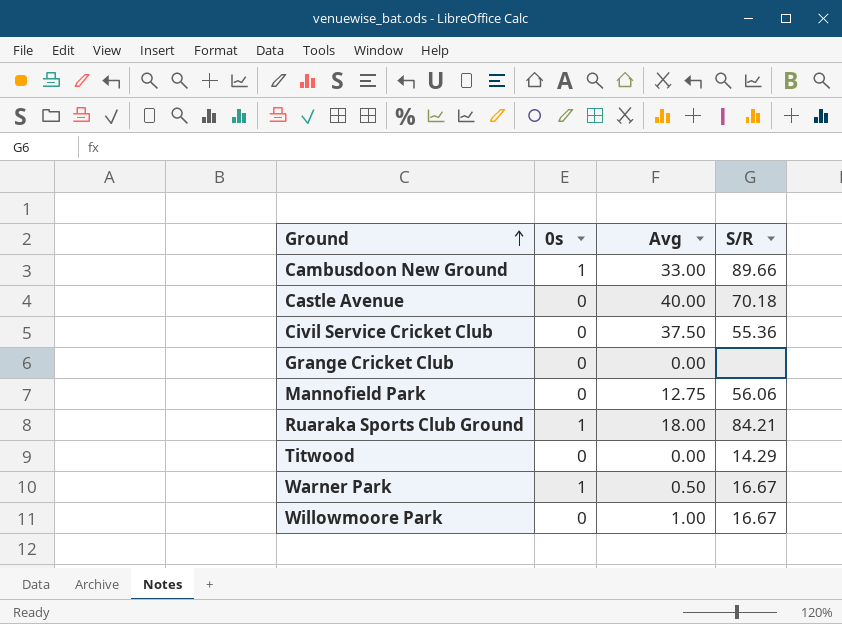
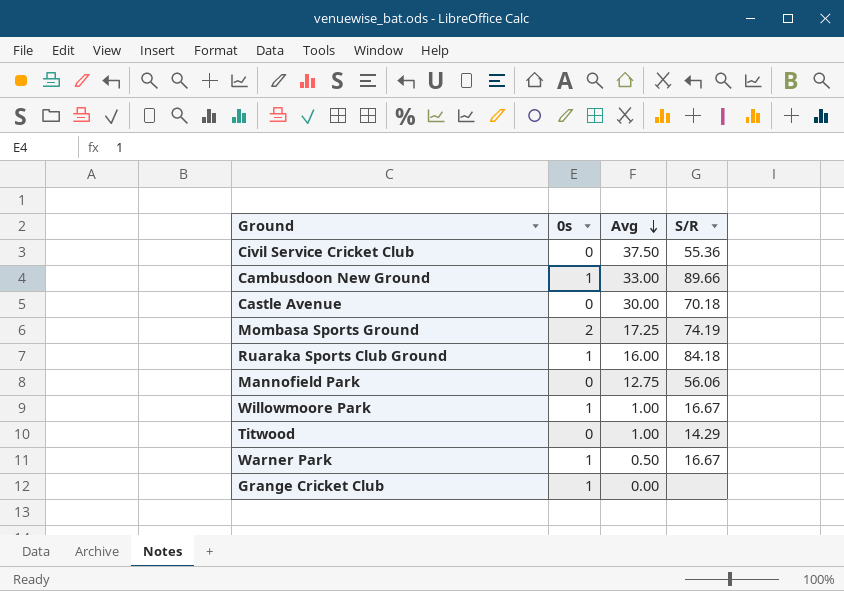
row order: Ground ascending -> Avg descending
Castle Avenue | Avg: 40.00 -> 30.00
row Mombasa Sports Ground: none -> 2 | 17.25 | 74.19
Ruaraka Sports Club Ground | Avg: 18.00 -> 16.00
Ruaraka Sports Club Ground | S/R: 84.21 -> 84.18
Willowmoore Park | 0s: 0 -> 1
Titwood | Avg: 0.00 -> 1.00
Grange Cricket Club | 0s: 0 -> 1

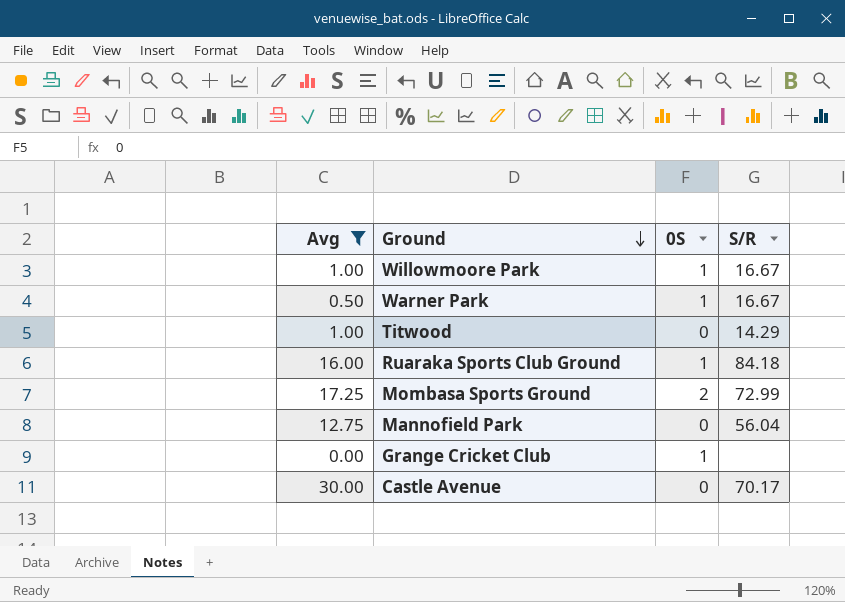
filter: none -> Avg <= 30.00
row order: Avg descending -> Ground descending
column Avg | position: 3 -> 1
column name: 0s -> 0S
Mombasa Sports Ground | S/R: 74.19 -> 72.99
Mannofield Park | S/R: 56.06 -> 56.04
Castle Avenue | S/R: 70.18 -> 70.17

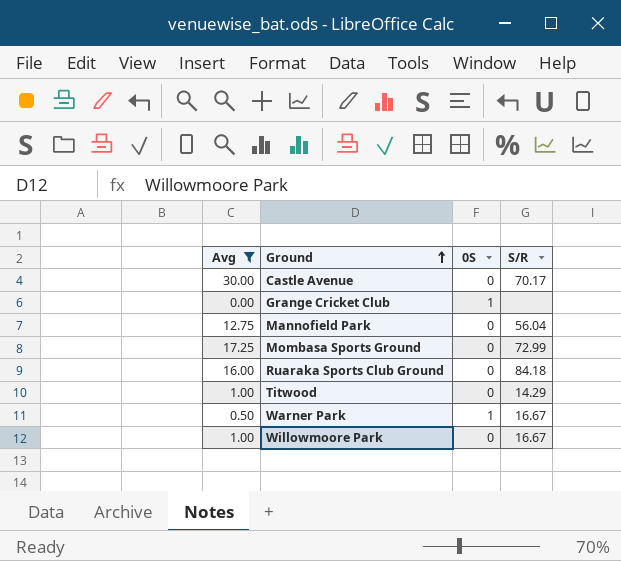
row order: Ground descending -> Ground ascending
Mombasa Sports Ground | 0S: 2 -> 0
Ruaraka Sports Club Ground | 0S: 1 -> 0
Willowmoore Park | 0S: 1 -> 0

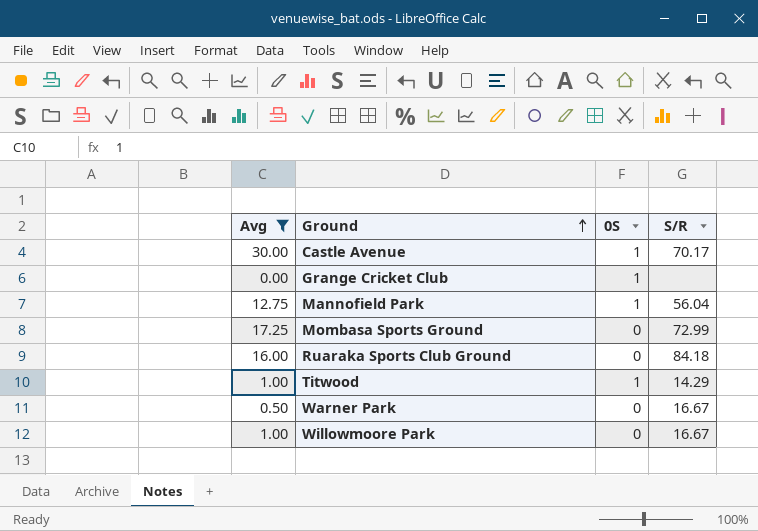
Castle Avenue | 0S: 0 -> 1
Mannofield Park | 0S: 0 -> 1
Titwood | 0S: 0 -> 1
Warner Park | 0S: 1 -> 0

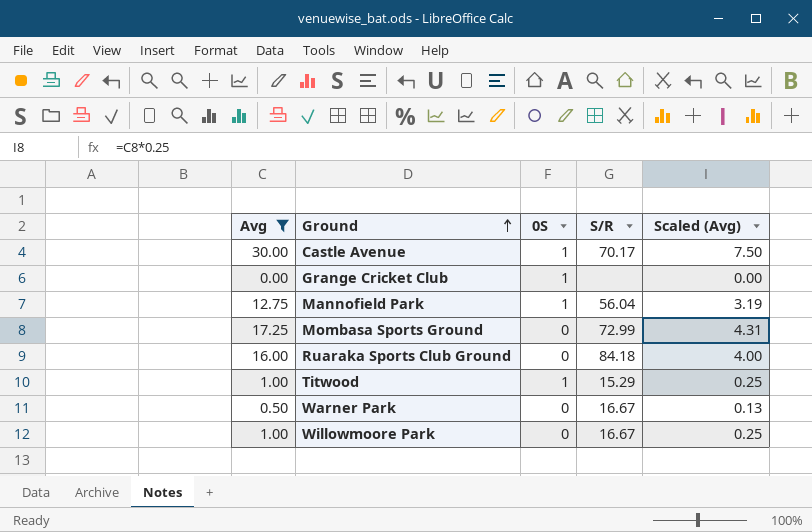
column Scaled (Avg) | formula: none -> [Avg] * 0.25
Titwood | S/R: 14.29 -> 15.29

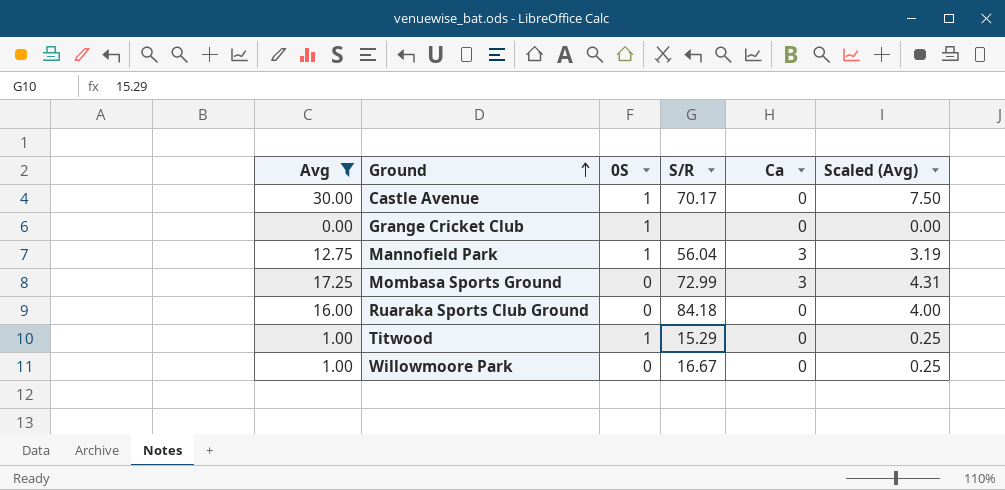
column Ca | position: none -> 5
row Warner Park: 0.50 | 0 | 16.67 | 0.13 -> none

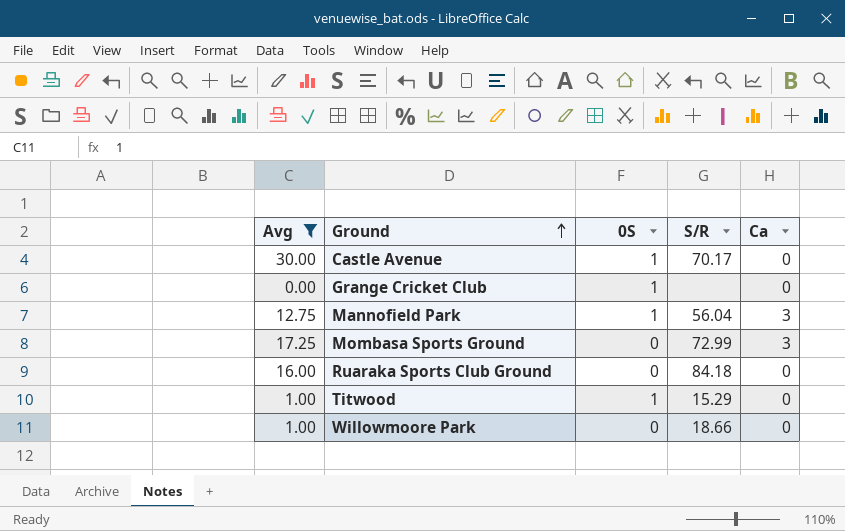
column Scaled (Avg) | formula: [Avg] * 0.25 -> none
Willowmoore Park | S/R: 16.67 -> 18.66

